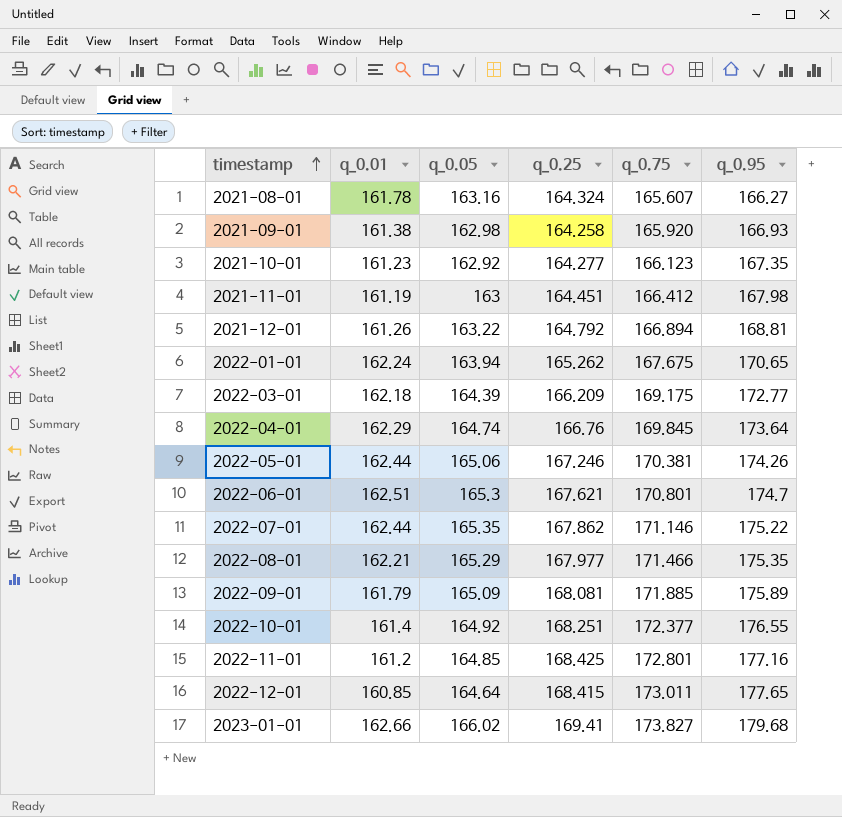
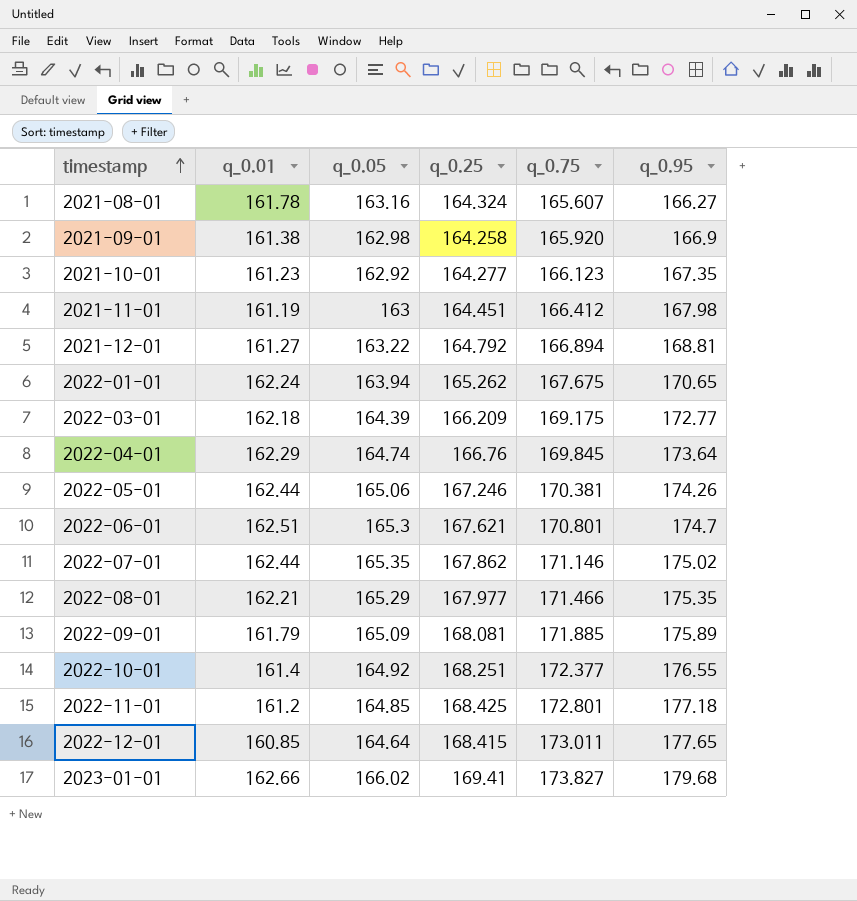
2021-09-01 | q_0.95: 166.93 -> 166.9
2021-12-01 | q_0.01: 161.26 -> 161.27
2022-07-01 | q_0.95: 175.22 -> 175.02
2022-11-01 | q_0.95: 177.16 -> 177.18

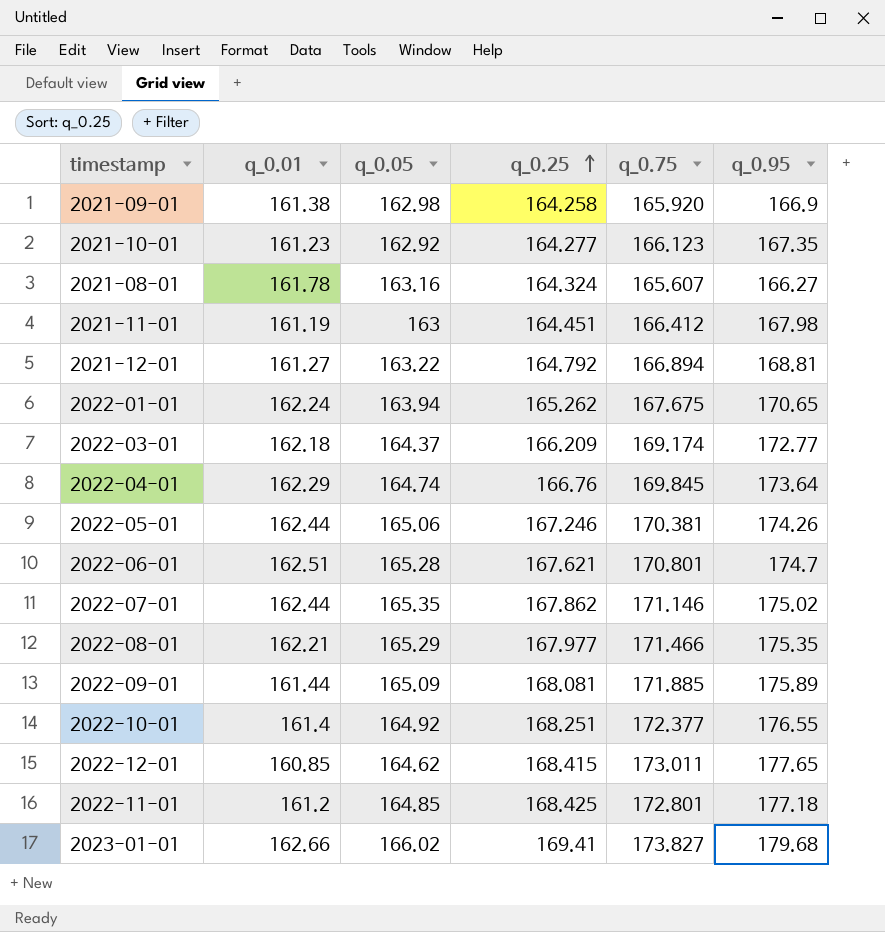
row order: timestamp ascending -> q_0.25 ascending
2022-03-01 | q_0.05: 164.39 -> 164.37
2022-03-01 | q_0.75: 169.175 -> 169.174
2022-06-01 | q_0.05: 165.3 -> 165.28
2022-09-01 | q_0.01: 161.79 -> 161.44
2022-12-01 | q_0.05: 164.64 -> 164.62

